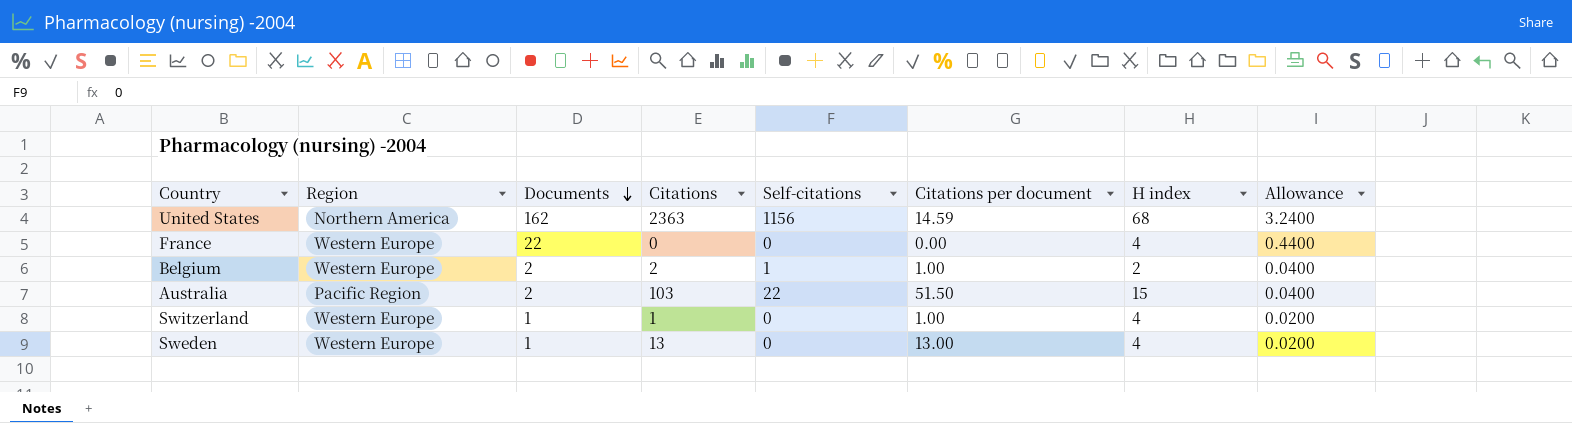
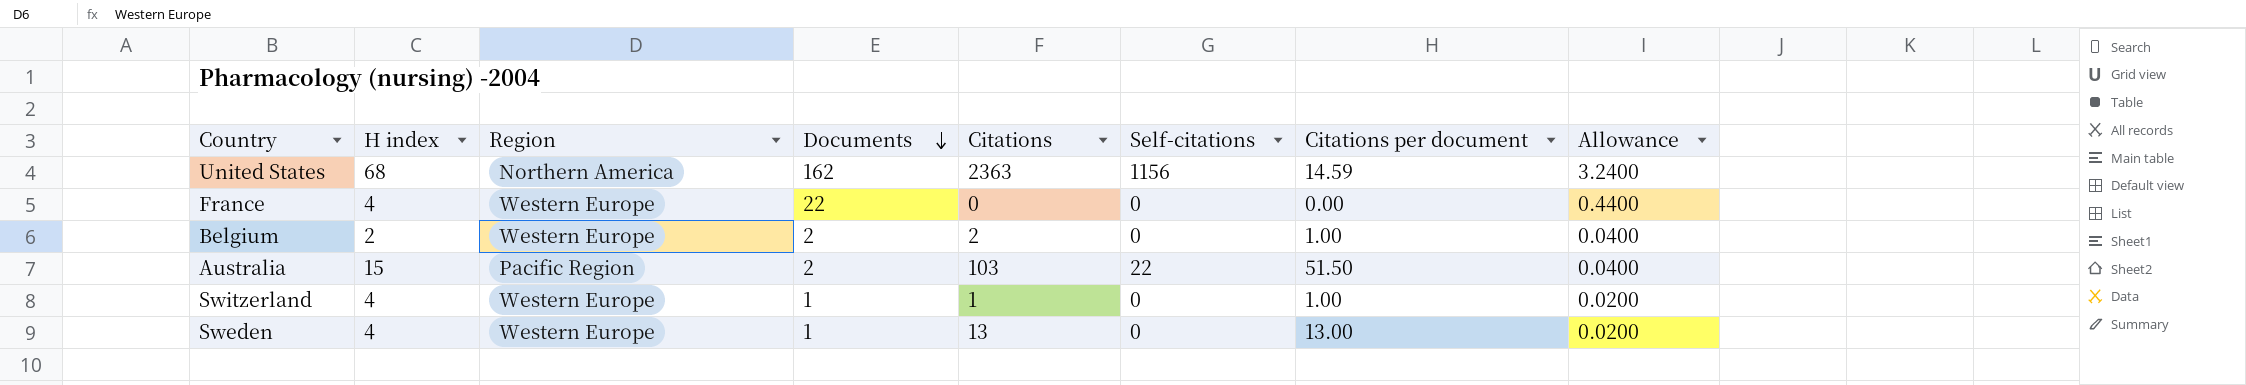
column H index | position: 7 -> 2
Belgium | Self-citations: 1 -> 0

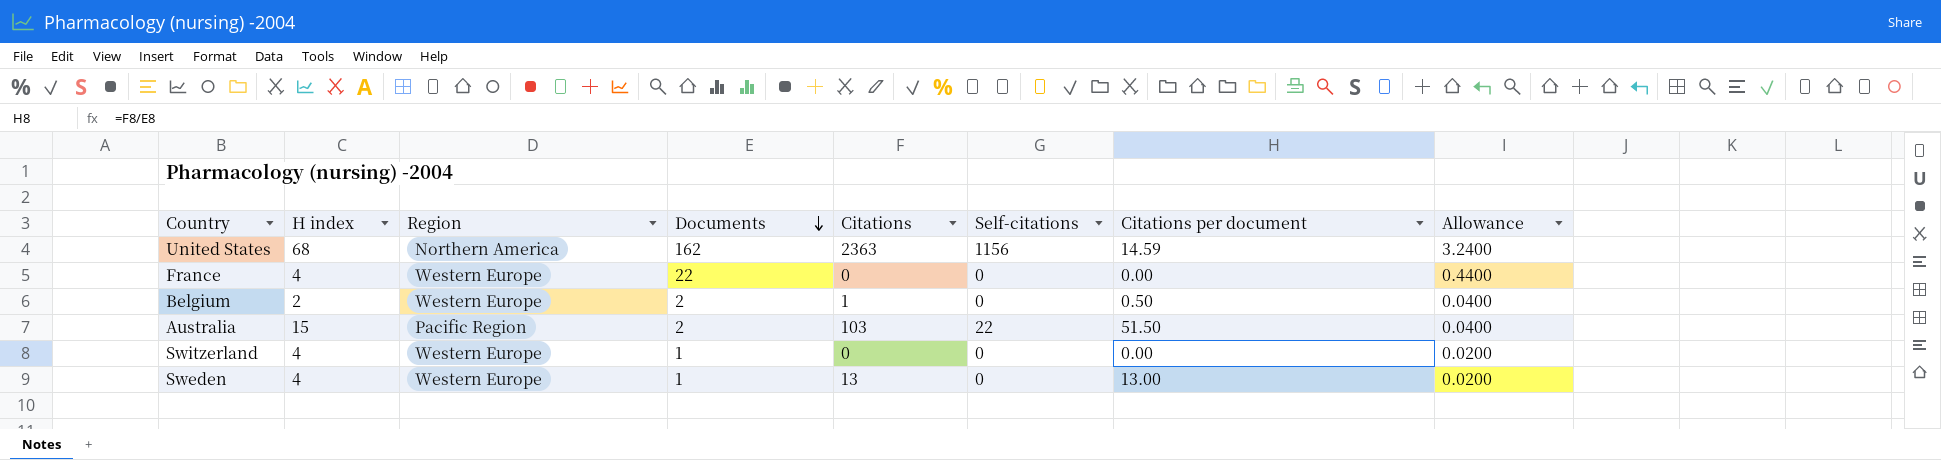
Belgium | Citations: 2 -> 1
Belgium | Citations per document: 1.00 -> 0.50
Switzerland | Citations: 1 -> 0
Switzerland | Citations per document: 1.00 -> 0.00

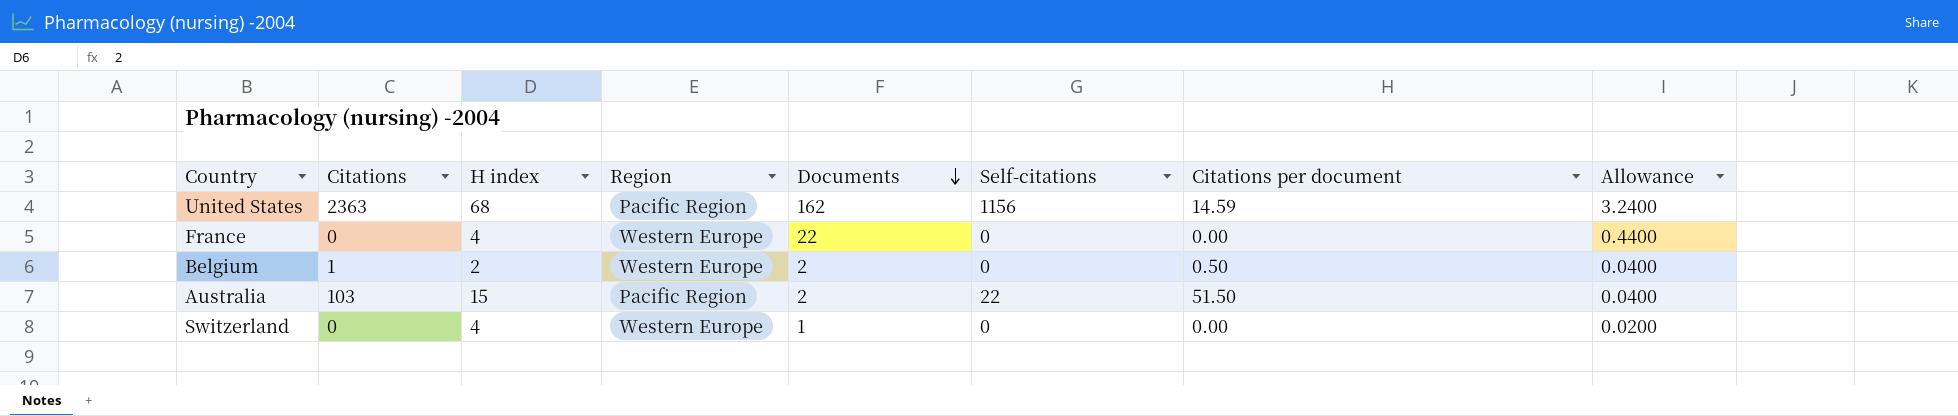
column Citations | position: 5 -> 2
row Sweden: 4 | Western Europe | 1 | 13 | 0 | 13.00 | 0.0200 -> none
United States | Region: Northern America -> Pacific Region

